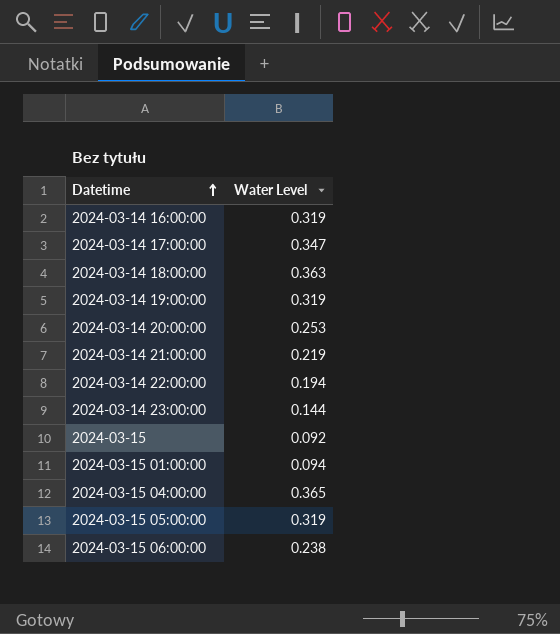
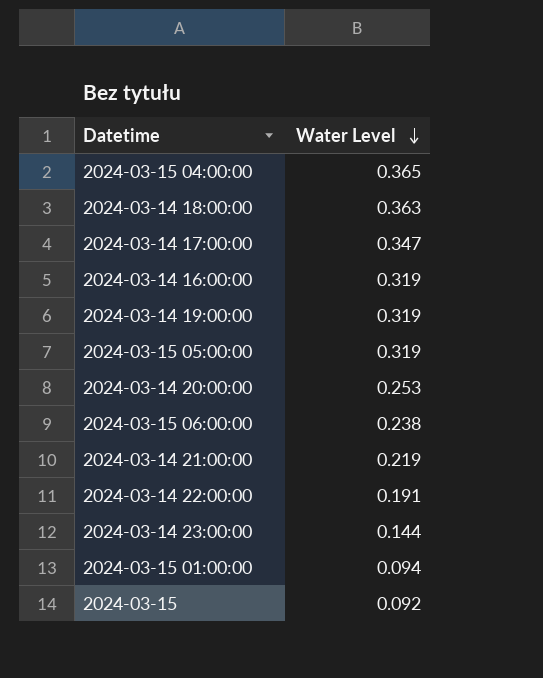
row order: Datetime ascending -> Water Level descending
2024-03-14 22:00:00 | Water Level: 0.194 -> 0.191

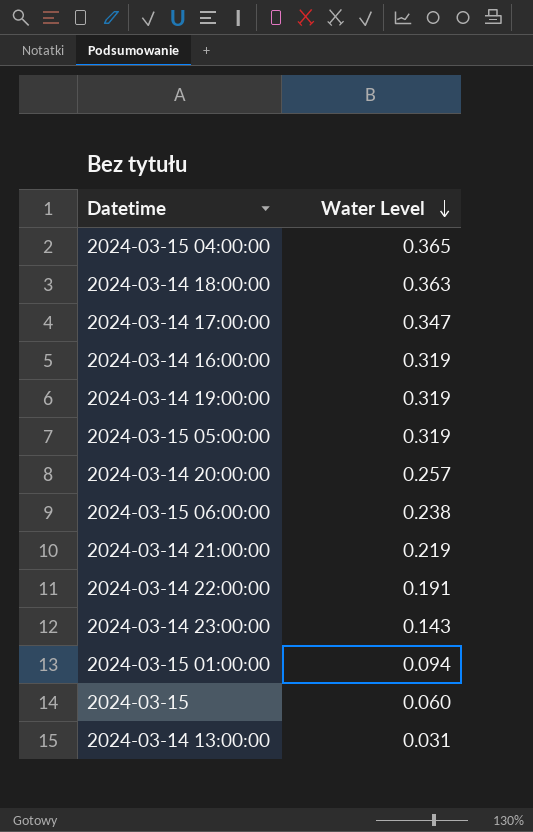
2024-03-14 20:00:00 | Water Level: 0.253 -> 0.257
2024-03-14 23:00:00 | Water Level: 0.144 -> 0.143
2024-03-15 | Water Level: 0.092 -> 0.060
row 2024-03-14 13:00:00: none -> 0.031

